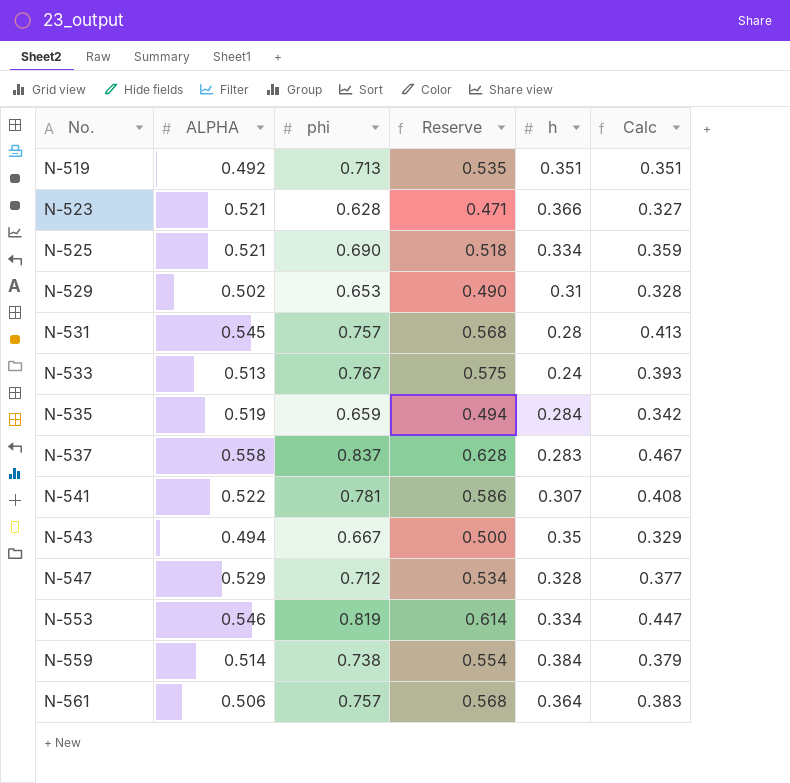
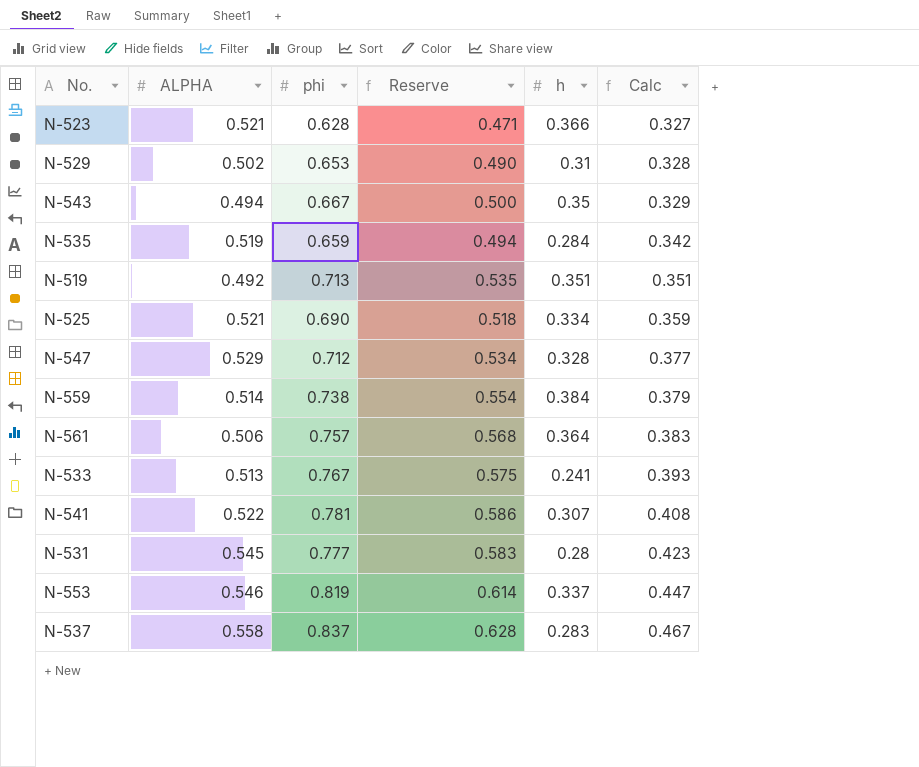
row order: No. ascending -> Calc ascending
N-533 | h: 0.24 -> 0.241
N-531 | phi: 0.757 -> 0.777
N-531 | Reserve: 0.568 -> 0.583
N-531 | Calc: 0.413 -> 0.423
N-553 | h: 0.334 -> 0.337

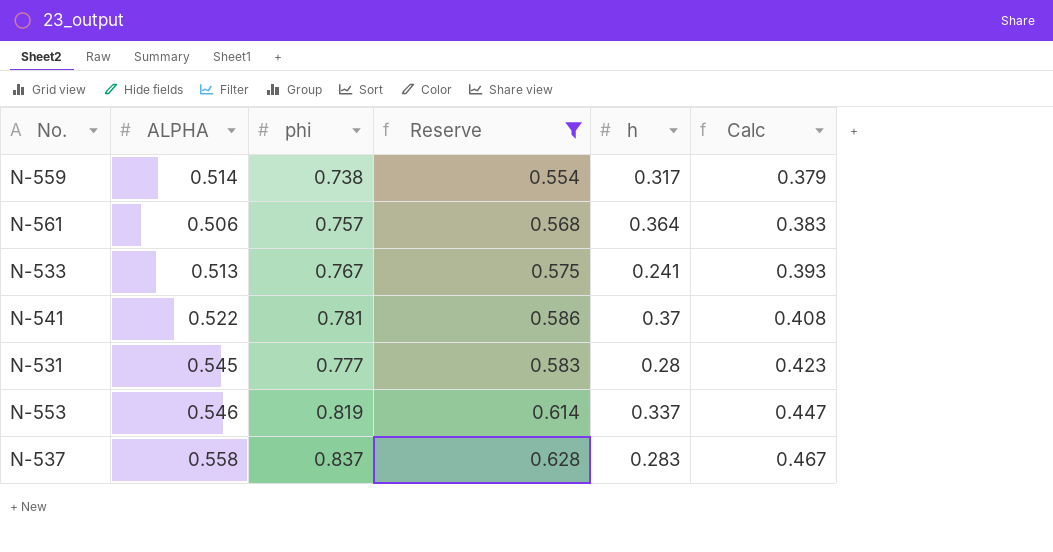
filter: none -> Reserve >= 0.554
N-559 | h: 0.384 -> 0.317
N-541 | h: 0.307 -> 0.37

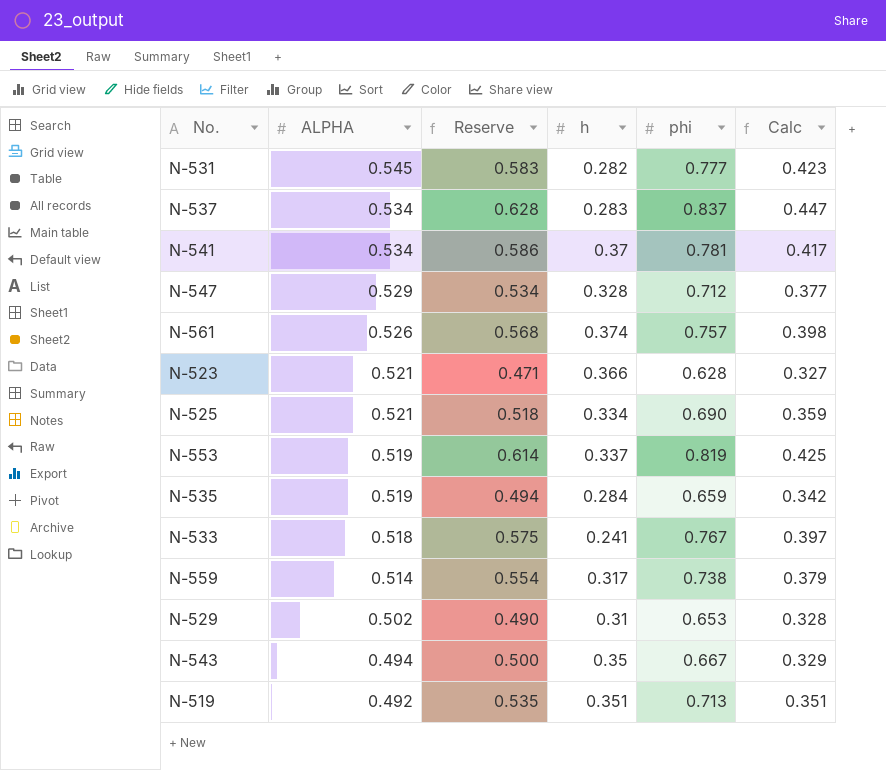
filter: Reserve >= 0.554 -> none
row order: Calc ascending -> ALPHA descending
column phi | position: 3 -> 5
N-531 | h: 0.28 -> 0.282
N-537 | ALPHA: 0.558 -> 0.534
N-537 | Calc: 0.467 -> 0.447
N-541 | ALPHA: 0.522 -> 0.534
N-541 | Calc: 0.408 -> 0.417
N-561 | ALPHA: 0.506 -> 0.526
N-561 | h: 0.364 -> 0.374
N-561 | Calc: 0.383 -> 0.398
N-553 | ALPHA: 0.546 -> 0.519
N-553 | Calc: 0.447 -> 0.425
N-533 | ALPHA: 0.513 -> 0.518
N-533 | Calc: 0.393 -> 0.397

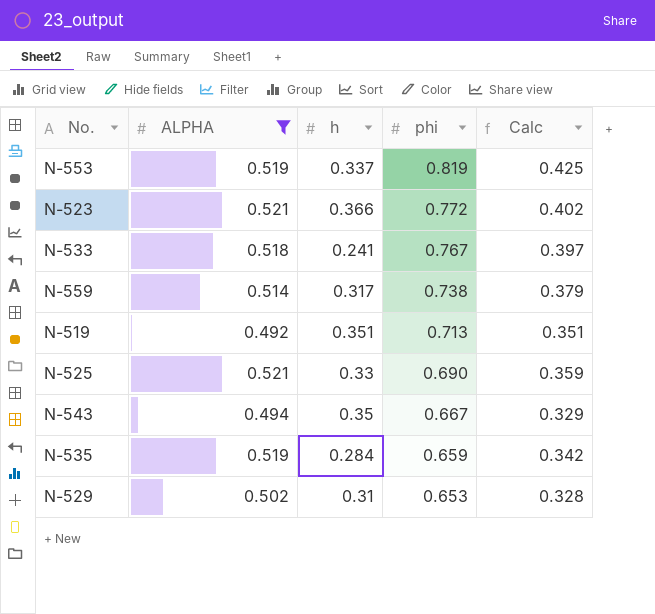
filter: none -> ALPHA <= 0.521
row order: ALPHA descending -> phi descending
column Reserve | formula: [phi] * 0.75 -> none
N-523 | phi: 0.628 -> 0.772
N-523 | Calc: 0.327 -> 0.402
N-525 | h: 0.334 -> 0.33

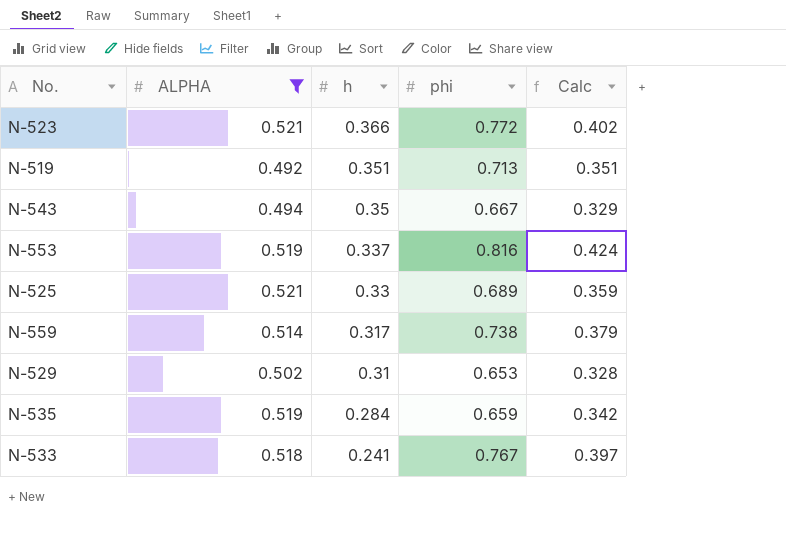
row order: phi descending -> h descending
N-553 | phi: 0.819 -> 0.816
N-553 | Calc: 0.425 -> 0.424
N-525 | phi: 0.690 -> 0.689

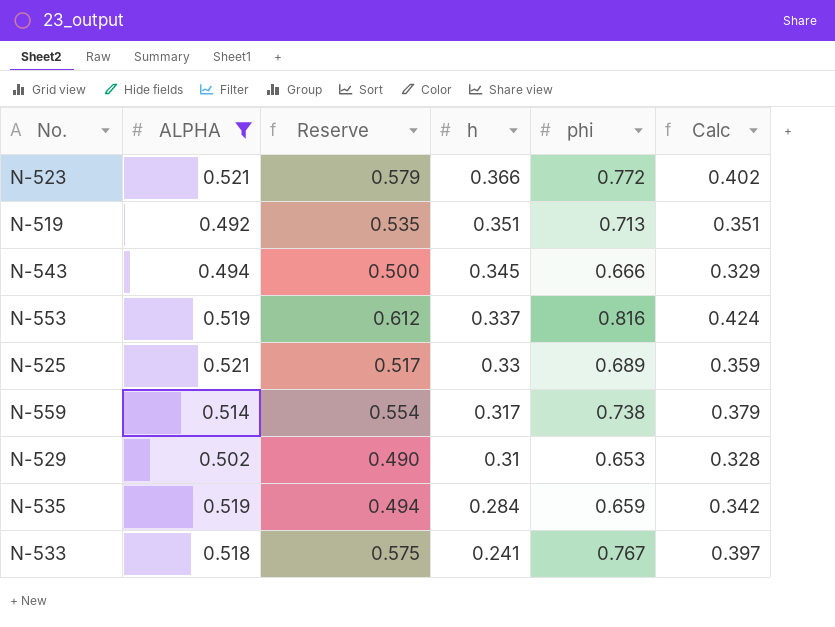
column Reserve | formula: none -> [phi] * 0.75
N-543 | h: 0.35 -> 0.345
N-543 | phi: 0.667 -> 0.666

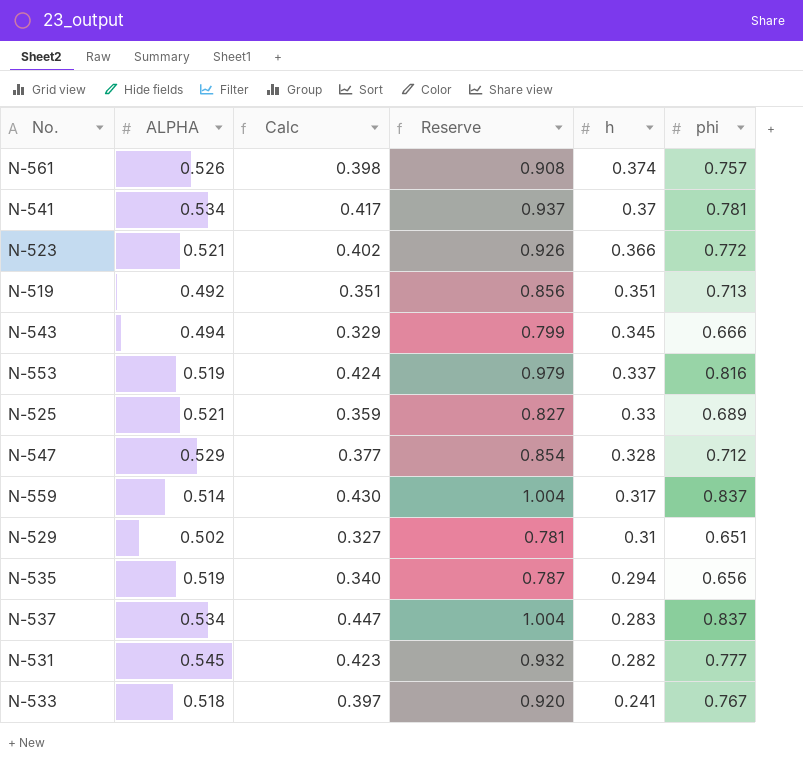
filter: ALPHA <= 0.521 -> none
column Calc | position: 6 -> 3
column Reserve | formula: [phi] * 0.75 -> [phi] * 1.2
N-559 | Calc: 0.379 -> 0.430
N-559 | phi: 0.738 -> 0.837
N-529 | Calc: 0.328 -> 0.327
N-529 | phi: 0.653 -> 0.651
N-535 | Calc: 0.342 -> 0.340
N-535 | h: 0.284 -> 0.294
N-535 | phi: 0.659 -> 0.656

